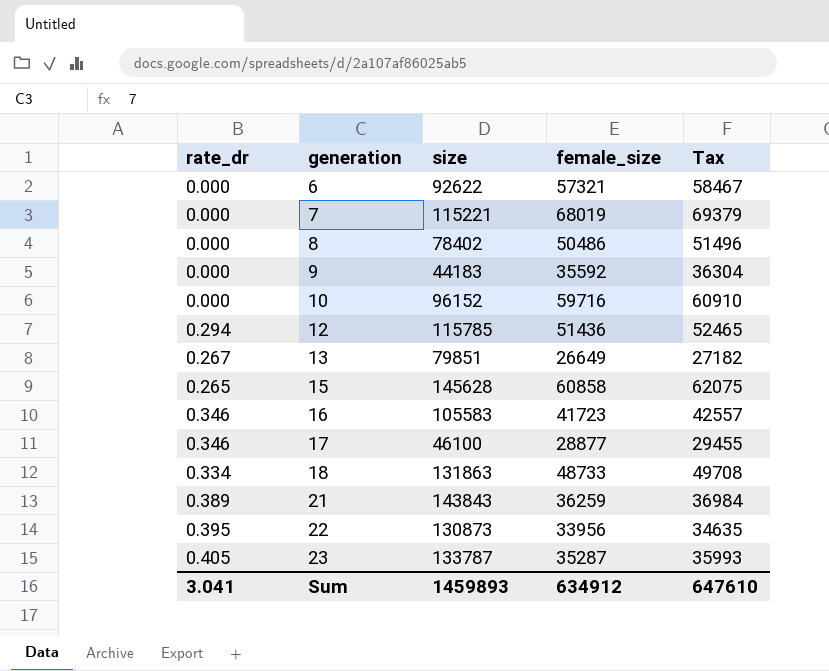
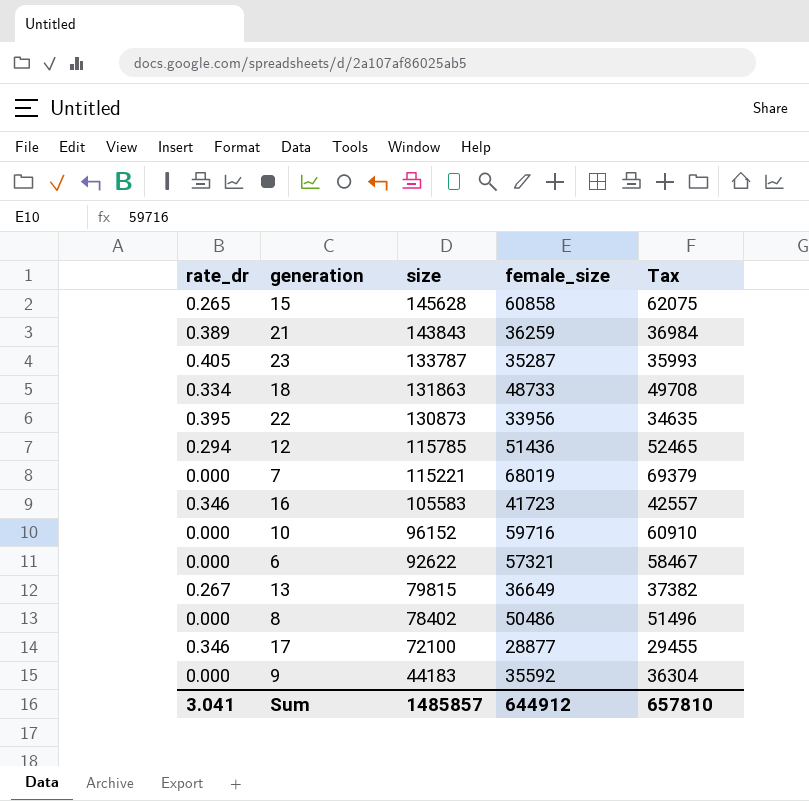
row order: generation ascending -> size descending
13 | size: 79851 -> 79815
13 | female_size: 26649 -> 36649
13 | Tax: 27182 -> 37382
17 | size: 46100 -> 72100
Sum | size: 1459893 -> 1485857
Sum | female_size: 634912 -> 644912
Sum | Tax: 647610 -> 657810

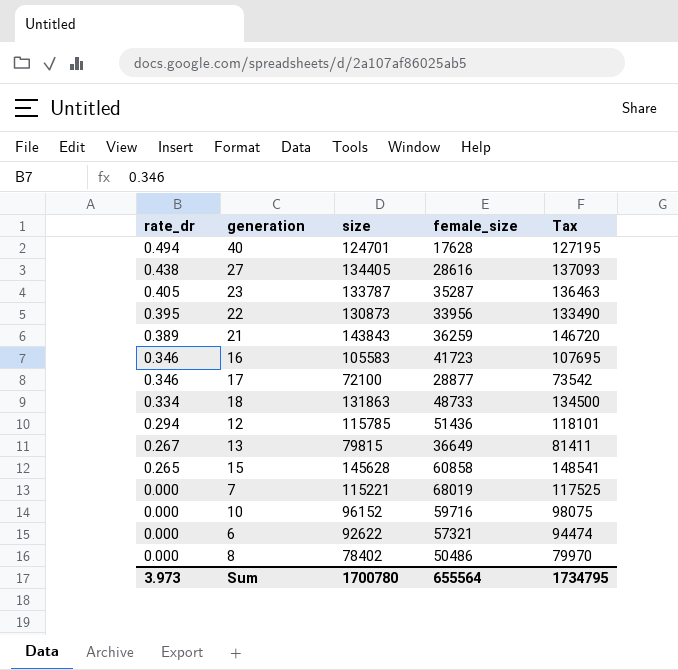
row order: size descending -> rate_dr descending
column Tax | formula: [female_size] * 1.02 -> [size] * 1.02
row 9: 0.000 | 44183 | 35592 | 36304 -> none
row 40: none -> 0.494 | 124701 | 17628 | 127195
row 27: none -> 0.438 | 134405 | 28616 | 137093
Sum | rate_dr: 3.041 -> 3.973
Sum | size: 1485857 -> 1700780
Sum | female_size: 644912 -> 655564
Sum | Tax: 657810 -> 1734795

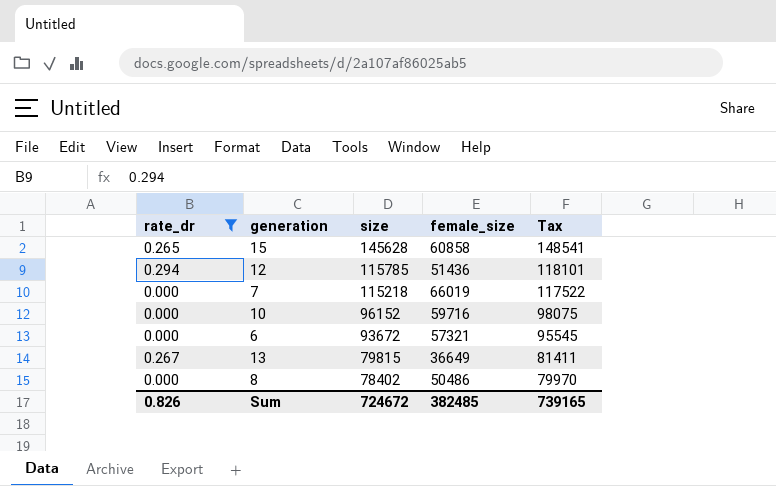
filter: none -> rate_dr <= 0.294
row order: rate_dr descending -> size descending
7 | size: 115221 -> 115218
7 | female_size: 68019 -> 66019
7 | Tax: 117525 -> 117522
6 | size: 92622 -> 93672
6 | Tax: 94474 -> 95545
Sum | rate_dr: 3.973 -> 0.826
Sum | size: 1700780 -> 724672
Sum | female_size: 655564 -> 382485
Sum | Tax: 1734795 -> 739165

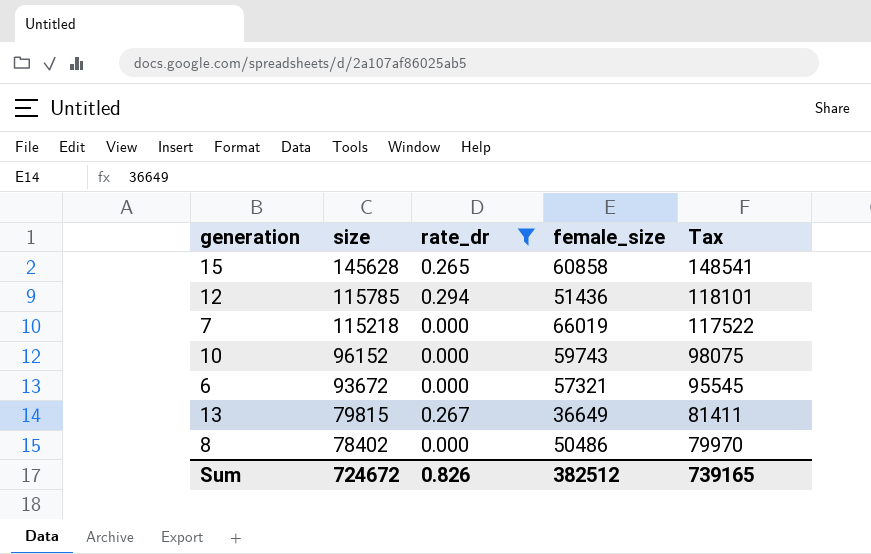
column rate_dr | position: 1 -> 3
10 | female_size: 59716 -> 59743
Sum | female_size: 382485 -> 382512

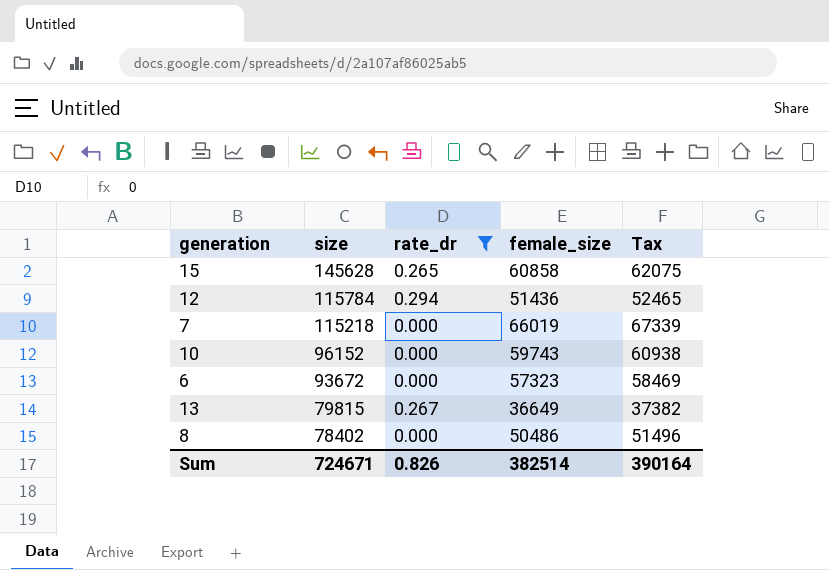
column Tax | formula: [size] * 1.02 -> [female_size] * 1.02
12 | size: 115785 -> 115784
6 | female_size: 57321 -> 57323
Sum | size: 724672 -> 724671
Sum | female_size: 382512 -> 382514
Sum | Tax: 739165 -> 390164

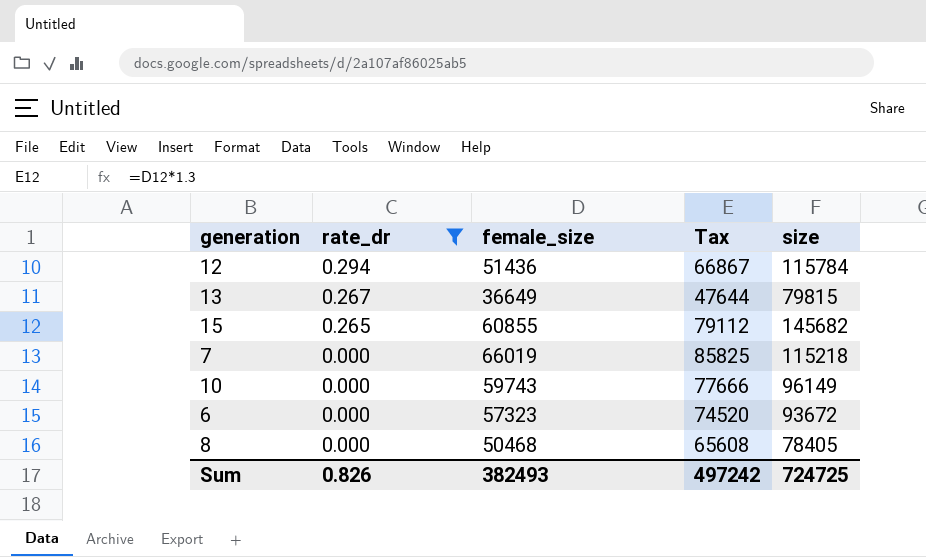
row order: size descending -> rate_dr descending
column Tax | formula: [female_size] * 1.02 -> [female_size] * 1.3
column size | position: 2 -> 5
15 | female_size: 60858 -> 60855
15 | size: 145628 -> 145682
10 | size: 96152 -> 96149
8 | female_size: 50486 -> 50468
8 | size: 78402 -> 78405
Sum | female_size: 382514 -> 382493
Sum | Tax: 390164 -> 497242
Sum | size: 724671 -> 724725

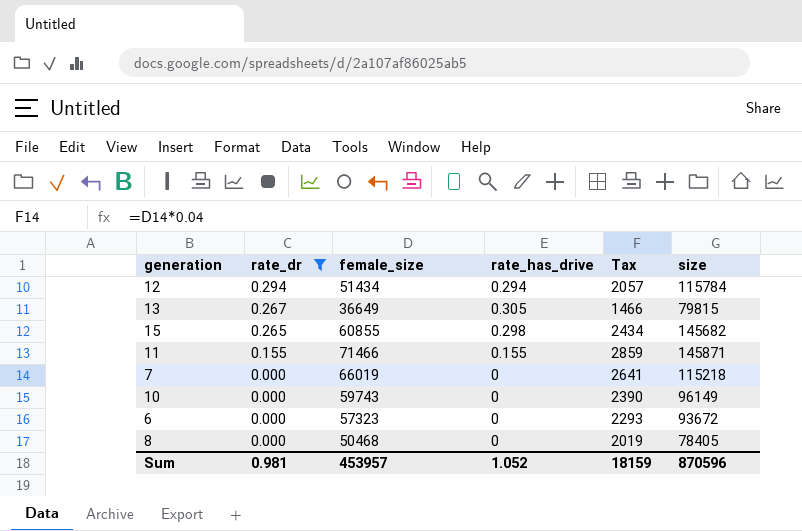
column rate_has_drive | position: none -> 4
column Tax | formula: [female_size] * 1.3 -> [female_size] * 0.04
12 | female_size: 51436 -> 51434
row 11: none -> 0.155 | 71466 | 0.155 | 2859 | 145871
Sum | rate_dr: 0.826 -> 0.981
Sum | female_size: 382493 -> 453957
Sum | Tax: 497242 -> 18159
Sum | size: 724725 -> 870596

